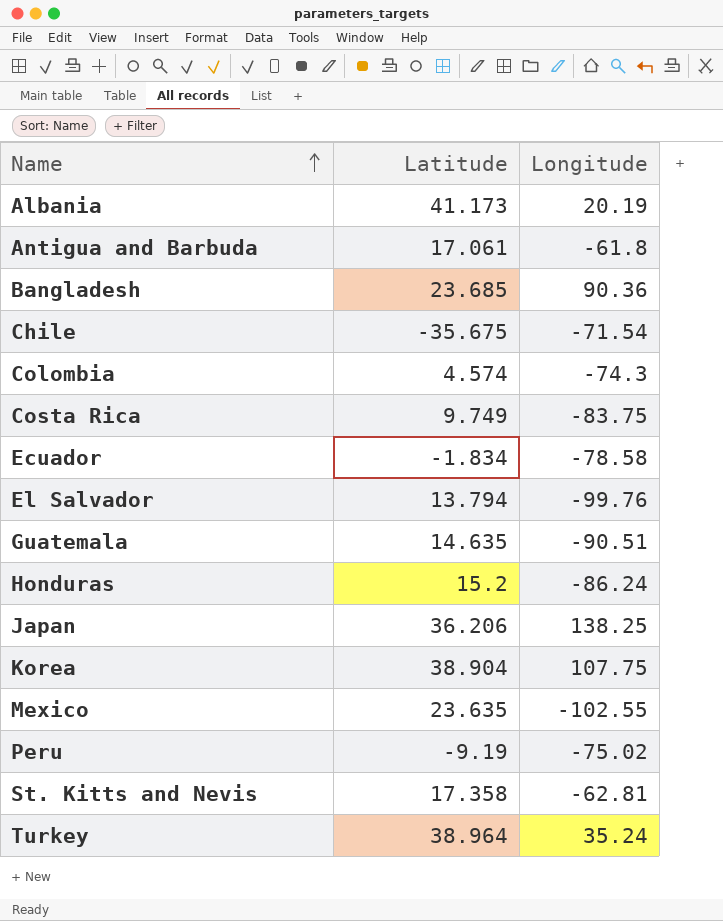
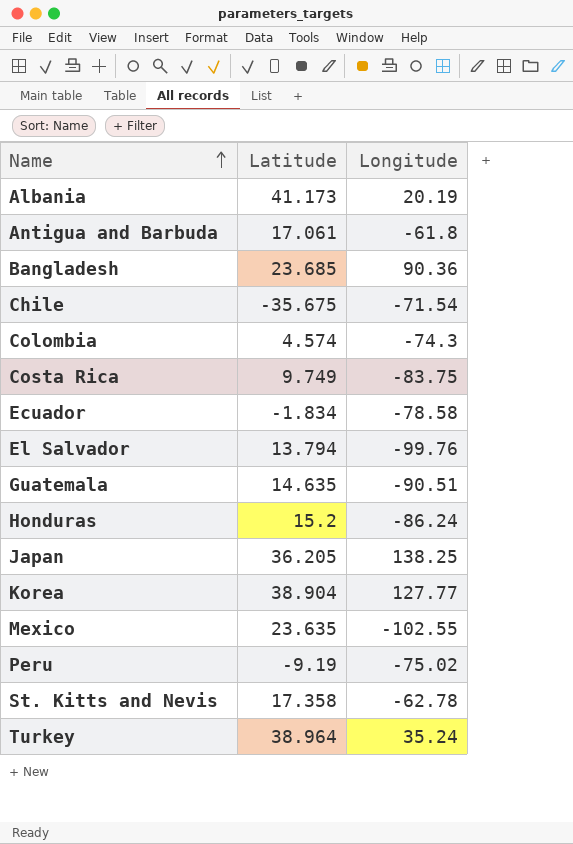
Japan | Latitude: 36.206 -> 36.205
Korea | Longitude: 107.75 -> 127.77
St. Kitts and Nevis | Longitude: -62.81 -> -62.78

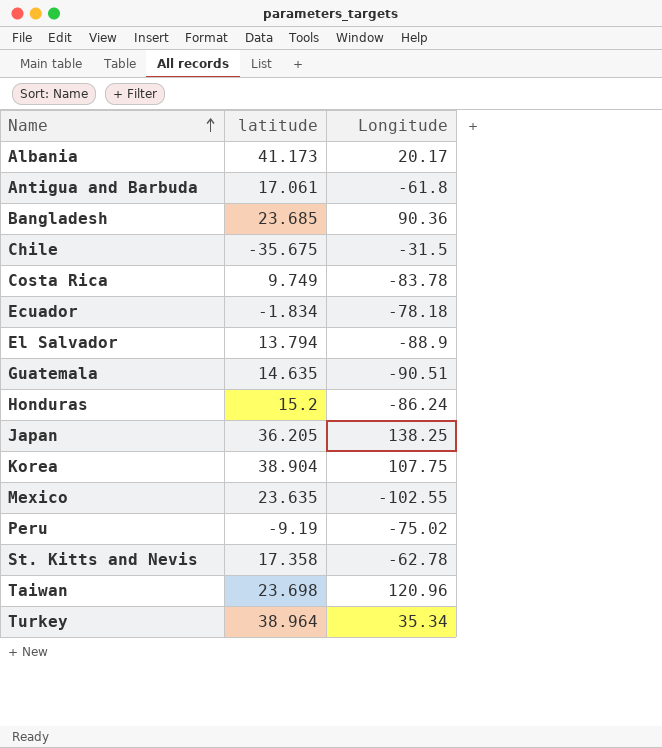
column name: Latitude -> latitude
row Colombia: 4.574 | -74.3 -> none
Albania | Longitude: 20.19 -> 20.17
Chile | Longitude: -71.54 -> -31.5
Costa Rica | Longitude: -83.75 -> -83.78
Ecuador | Longitude: -78.58 -> -78.18
El Salvador | Longitude: -99.76 -> -88.9
Korea | Longitude: 127.77 -> 107.75
row Taiwan: none -> 23.698 | 120.96
Turkey | Longitude: 35.24 -> 35.34

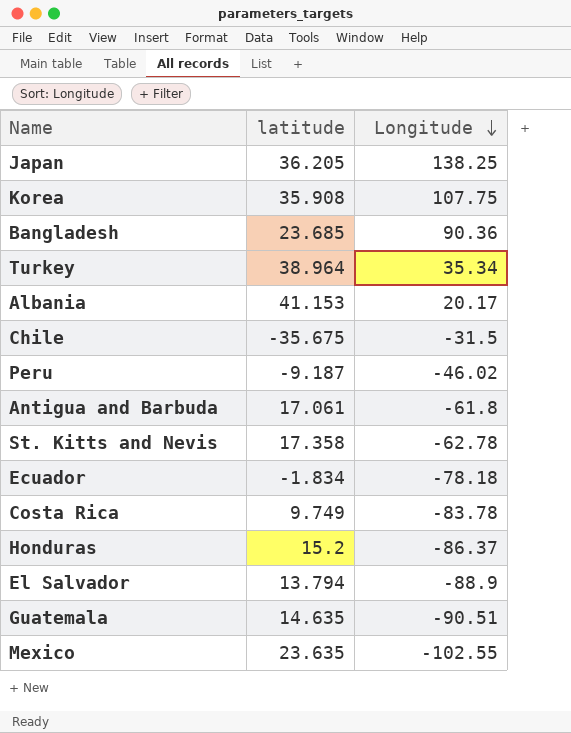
row order: Name ascending -> Longitude descending
row Taiwan: 23.698 | 120.96 -> none
Korea | latitude: 38.904 -> 35.908
Albania | latitude: 41.173 -> 41.153
Peru | latitude: -9.19 -> -9.187
Peru | Longitude: -75.02 -> -46.02
Honduras | Longitude: -86.24 -> -86.37

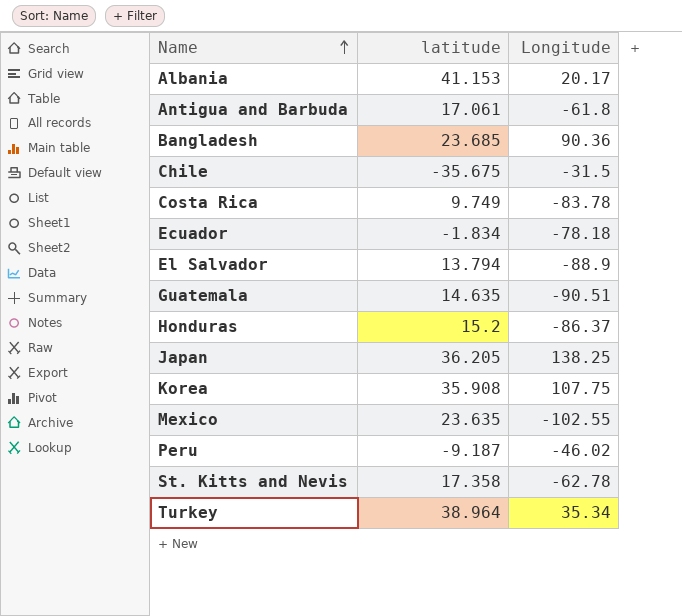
row order: Longitude descending -> Name ascending

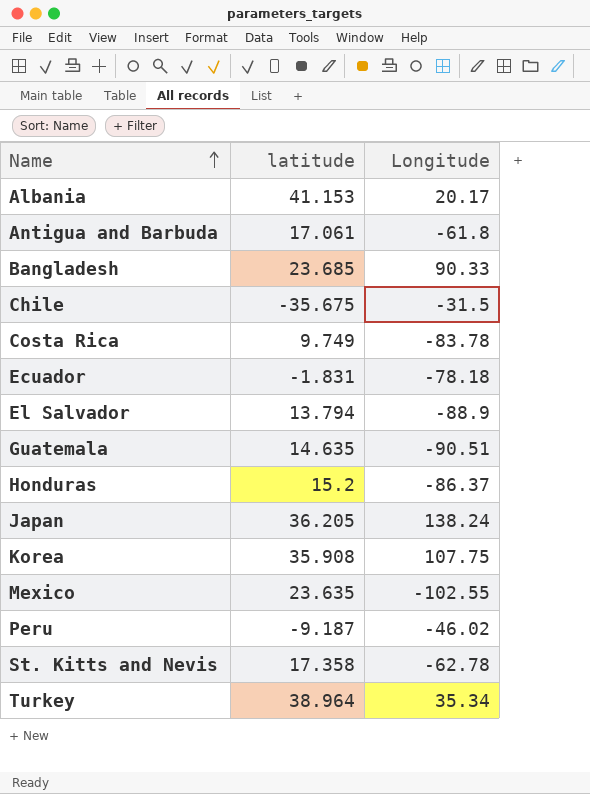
Bangladesh | Longitude: 90.36 -> 90.33
Ecuador | latitude: -1.834 -> -1.831
Japan | Longitude: 138.25 -> 138.24

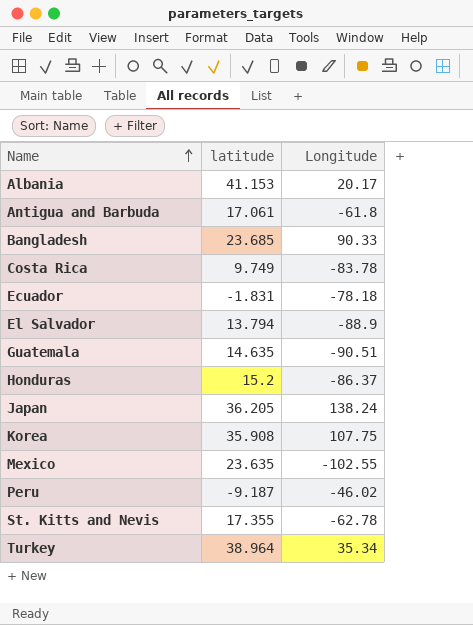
row Chile: -35.675 | -31.5 -> none
St. Kitts and Nevis | latitude: 17.358 -> 17.355

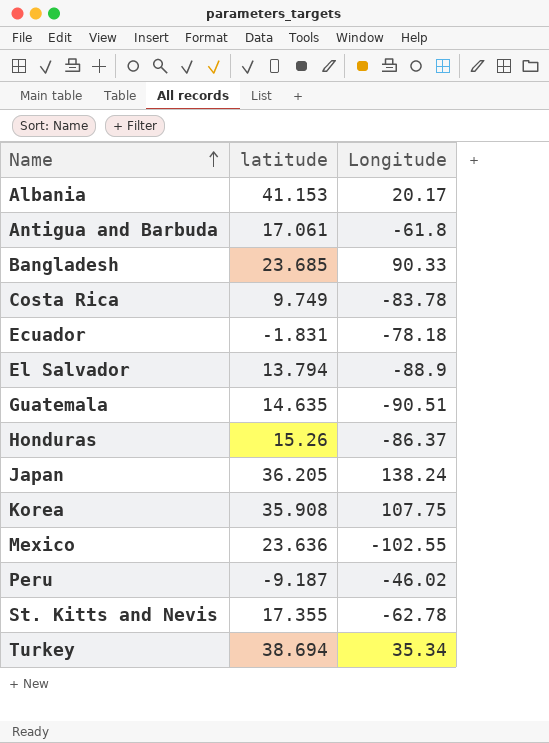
Honduras | latitude: 15.2 -> 15.26
Mexico | latitude: 23.635 -> 23.636
Turkey | latitude: 38.964 -> 38.694

